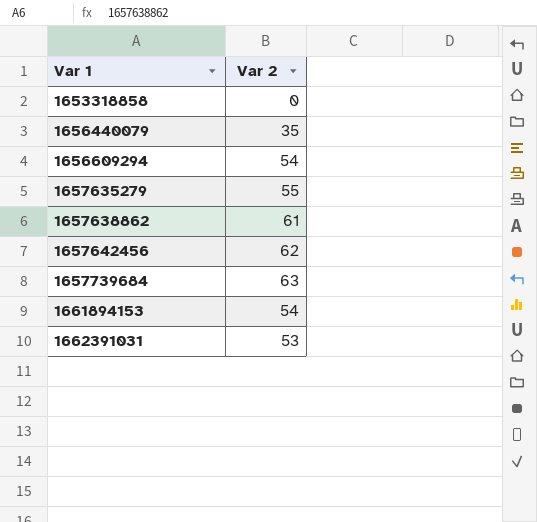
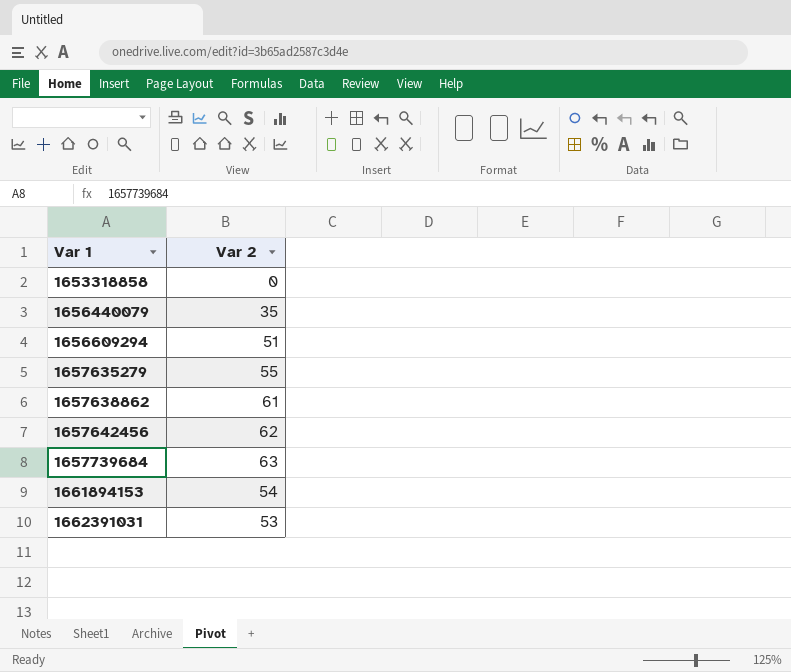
1656609294 | Var 2: 54 -> 51

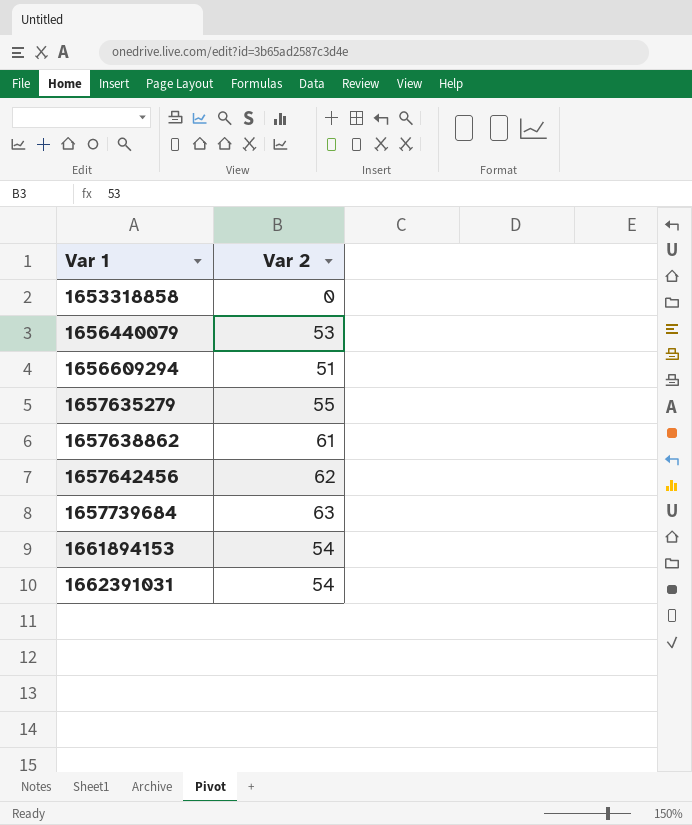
1656440079 | Var 2: 35 -> 53
1662391031 | Var 2: 53 -> 54

